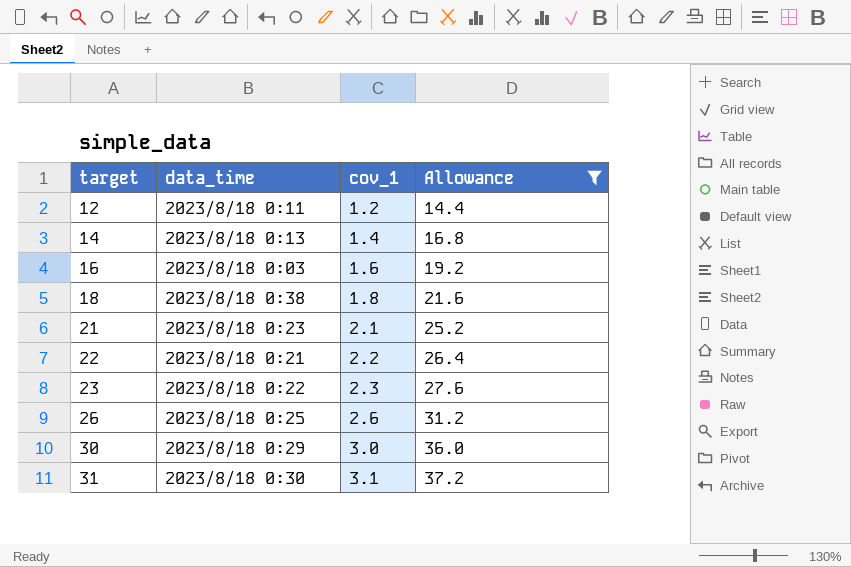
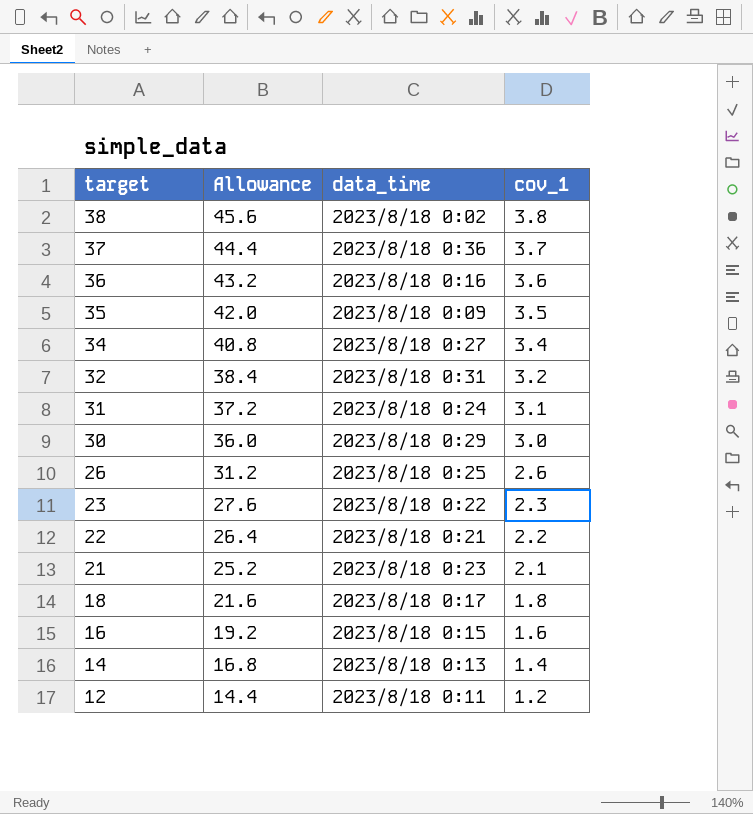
filter: Allowance <= 37.2 -> none
row order: target ascending -> target descending
column Allowance | position: 4 -> 2
31 | data_time: 2023/8/18 0:30 -> 2023/8/18 0:24
18 | data_time: 2023/8/18 0:38 -> 2023/8/18 0:17
16 | data_time: 2023/8/18 0:03 -> 2023/8/18 0:15

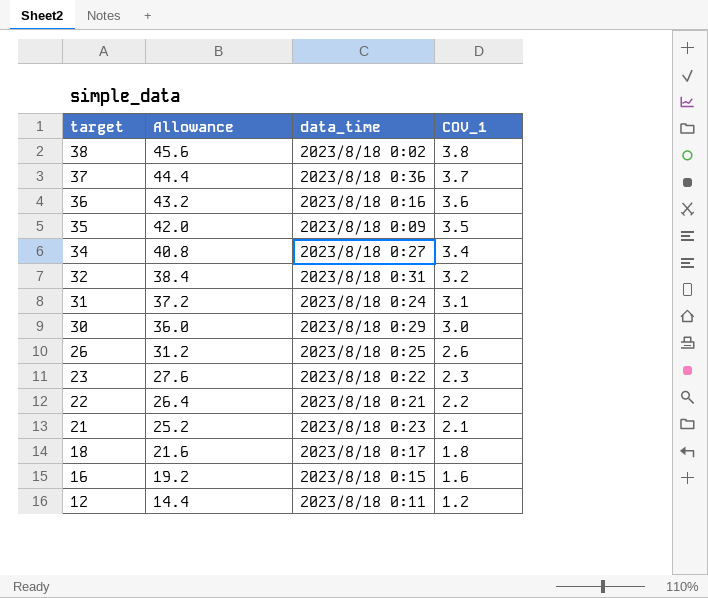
column name: cov_1 -> COV_1
row 14: 16.8 | 2023/8/18 0:13 | 1.4 -> none

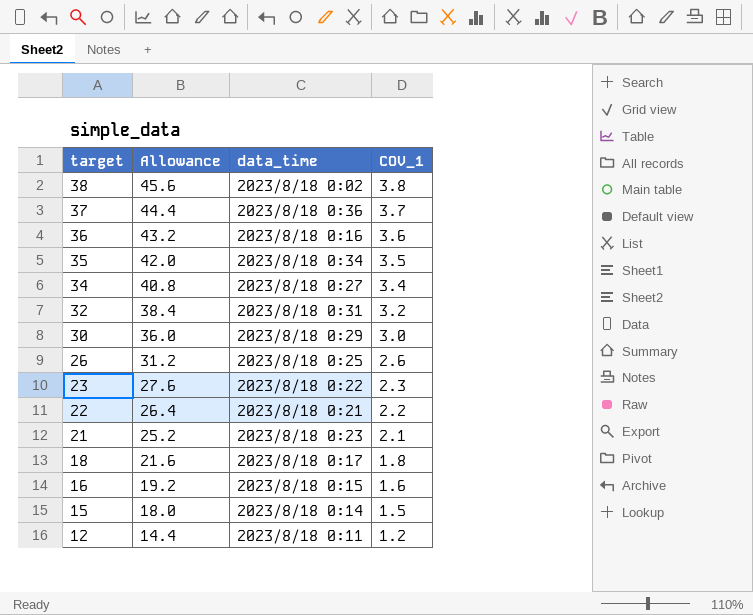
row 31: 37.2 | 2023/8/18 0:24 | 3.1 -> none
35 | data_time: 2023/8/18 0:09 -> 2023/8/18 0:34
row 15: none -> 18.0 | 2023/8/18 0:14 | 1.5

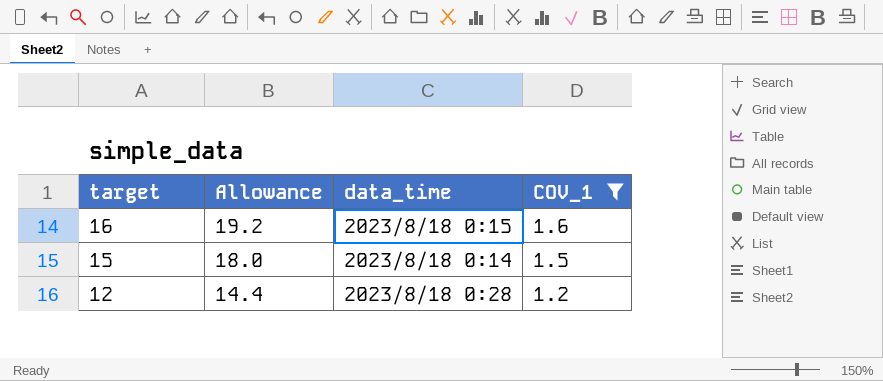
filter: none -> COV_1 <= 1.6
12 | data_time: 2023/8/18 0:11 -> 2023/8/18 0:28

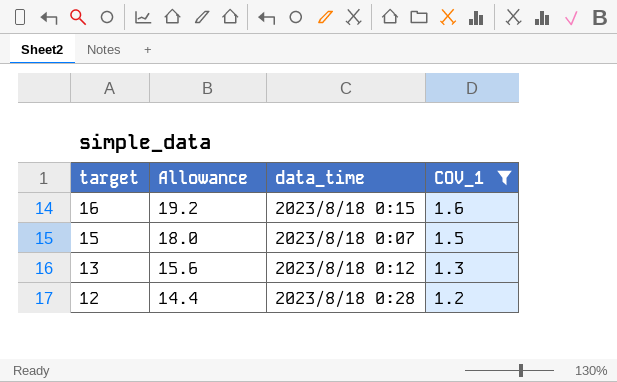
15 | data_time: 2023/8/18 0:14 -> 2023/8/18 0:07
row 13: none -> 15.6 | 2023/8/18 0:12 | 1.3

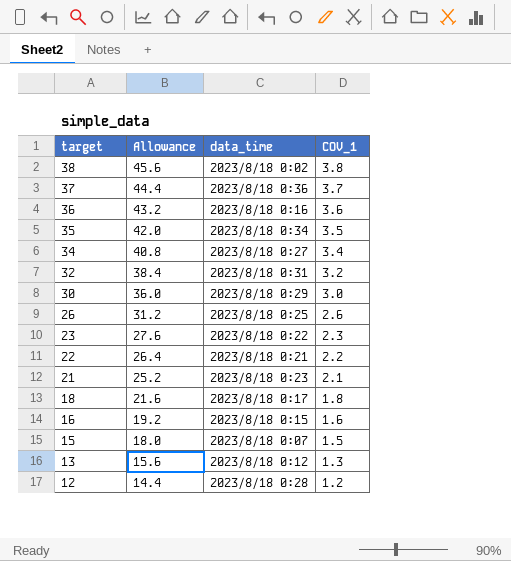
filter: COV_1 <= 1.6 -> none

